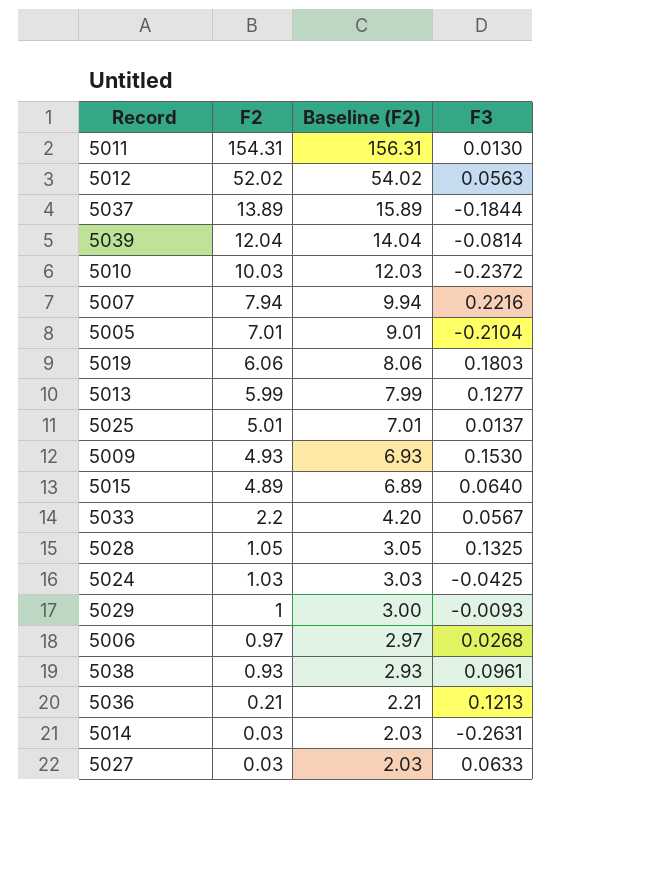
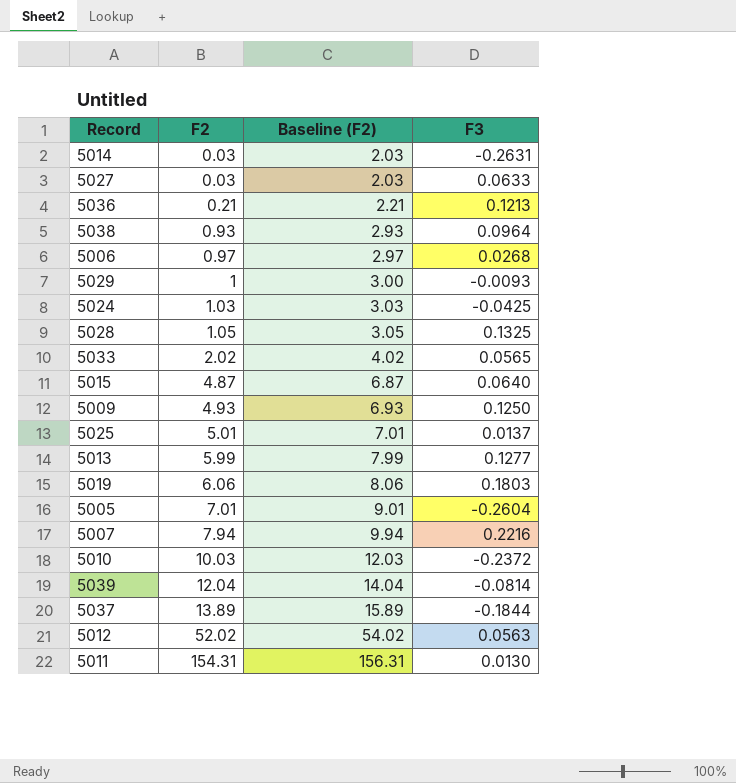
row order: F2 descending -> F2 ascending
5038 | F3: 0.0961 -> 0.0964
5033 | F2: 2.2 -> 2.02
5033 | Baseline (F2): 4.20 -> 4.02
5033 | F3: 0.0567 -> 0.0565
5015 | F2: 4.89 -> 4.87
5015 | Baseline (F2): 6.89 -> 6.87
5009 | F3: 0.1530 -> 0.1250
5005 | F3: -0.2104 -> -0.2604

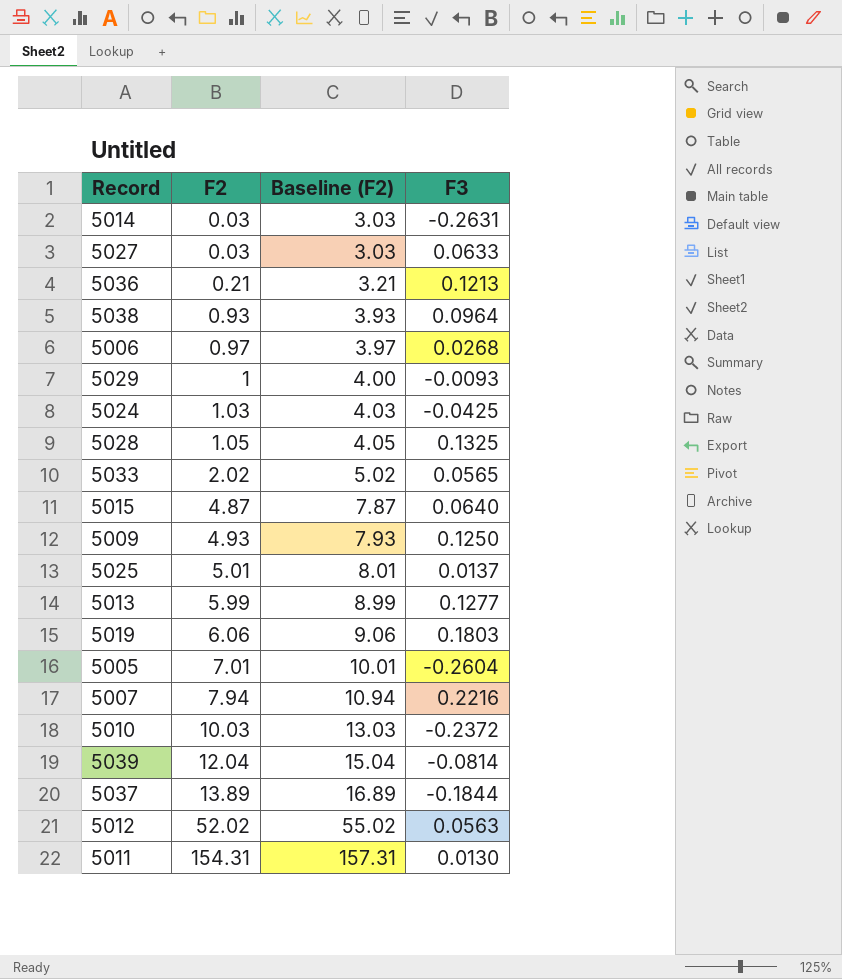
column Baseline (F2) | formula: [F2] + 2 -> [F2] + 3

